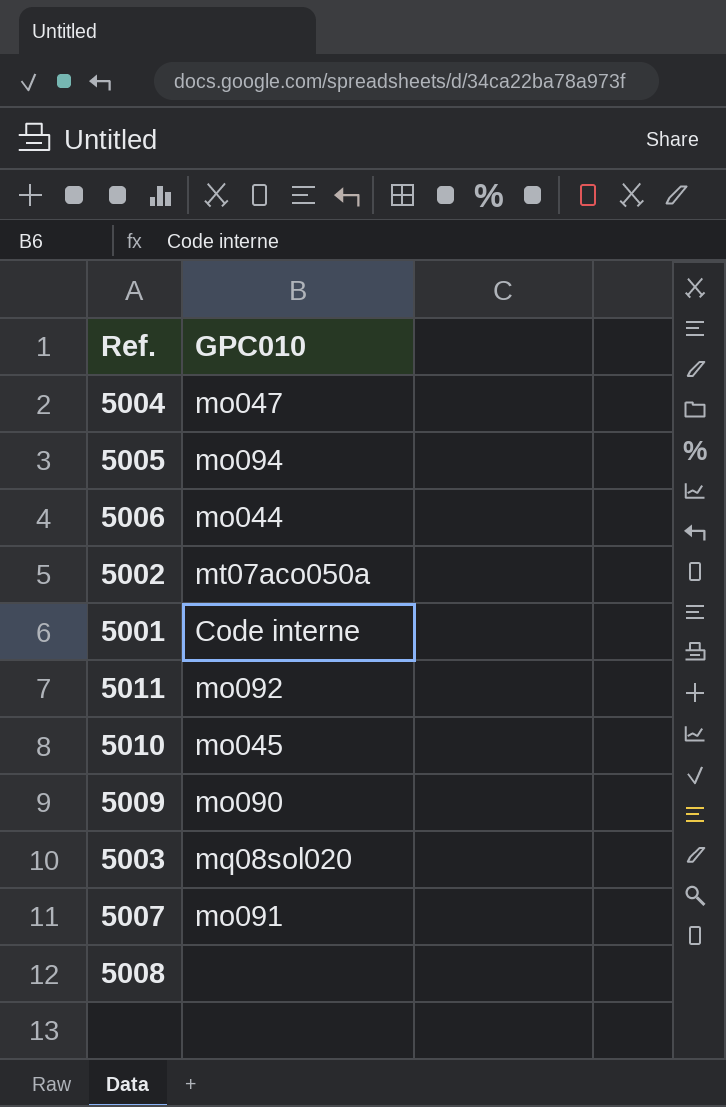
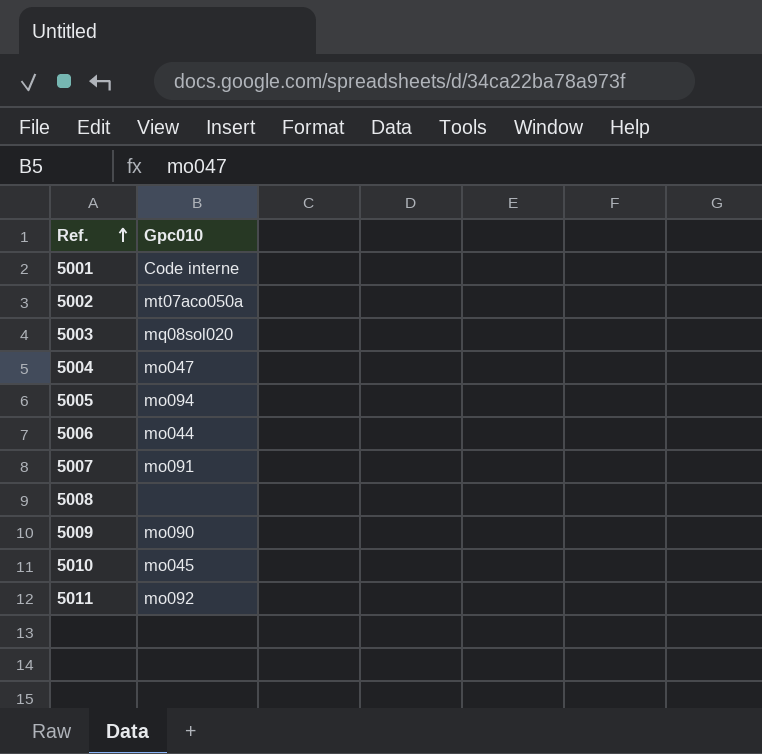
row order: none -> Ref. ascending
column name: GPC010 -> Gpc010

